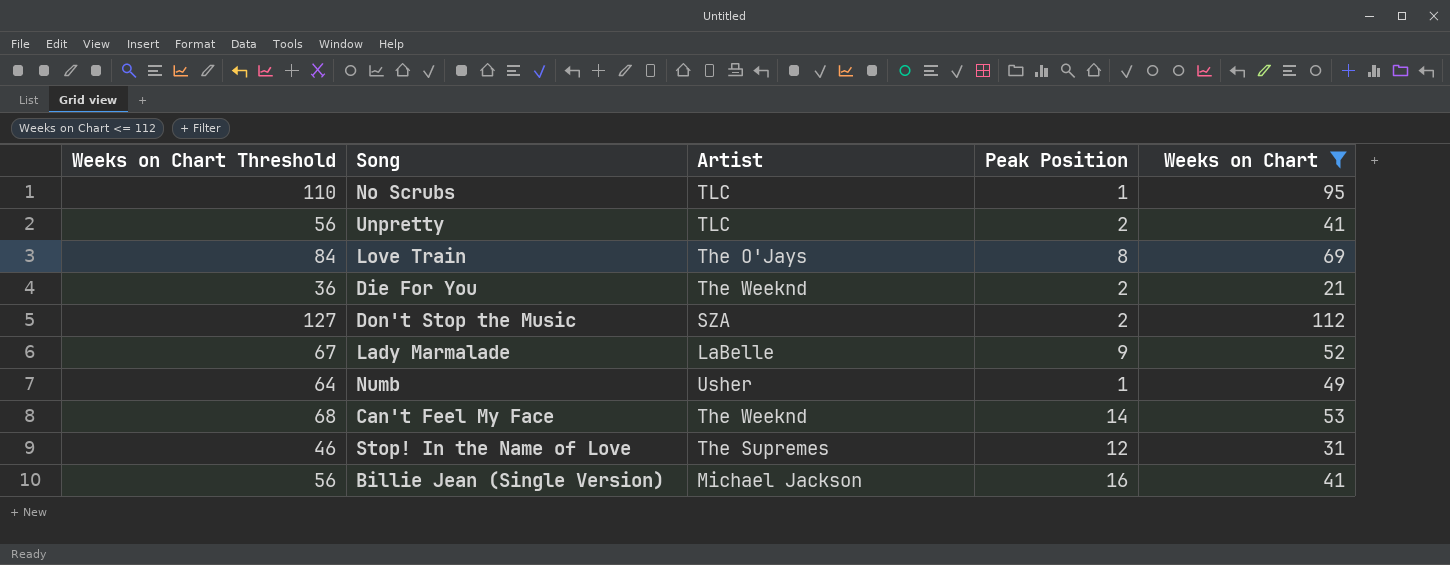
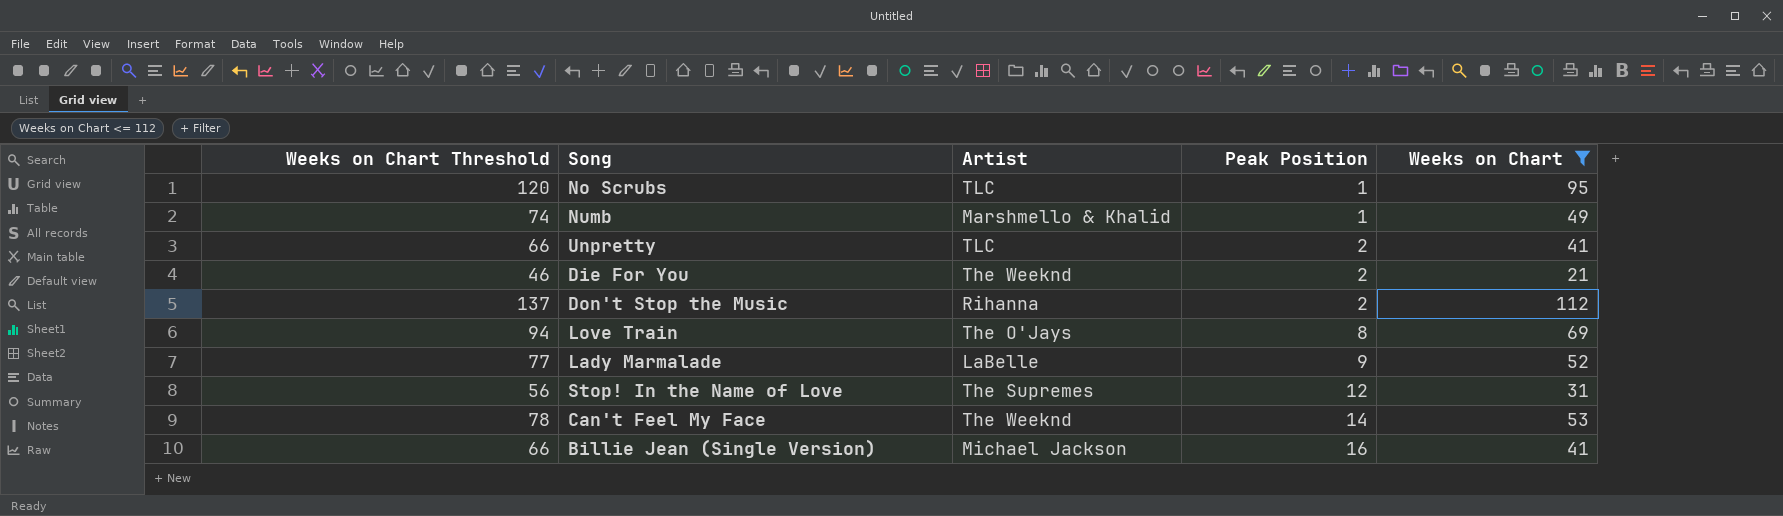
row order: none -> Peak Position ascending
column Weeks on Chart Threshold | formula: [Weeks on Chart] + 15 -> [Weeks on Chart] + 25
Numb | Artist: Usher -> Marshmello & Khalid
Don't Stop the Music | Artist: SZA -> Rihanna

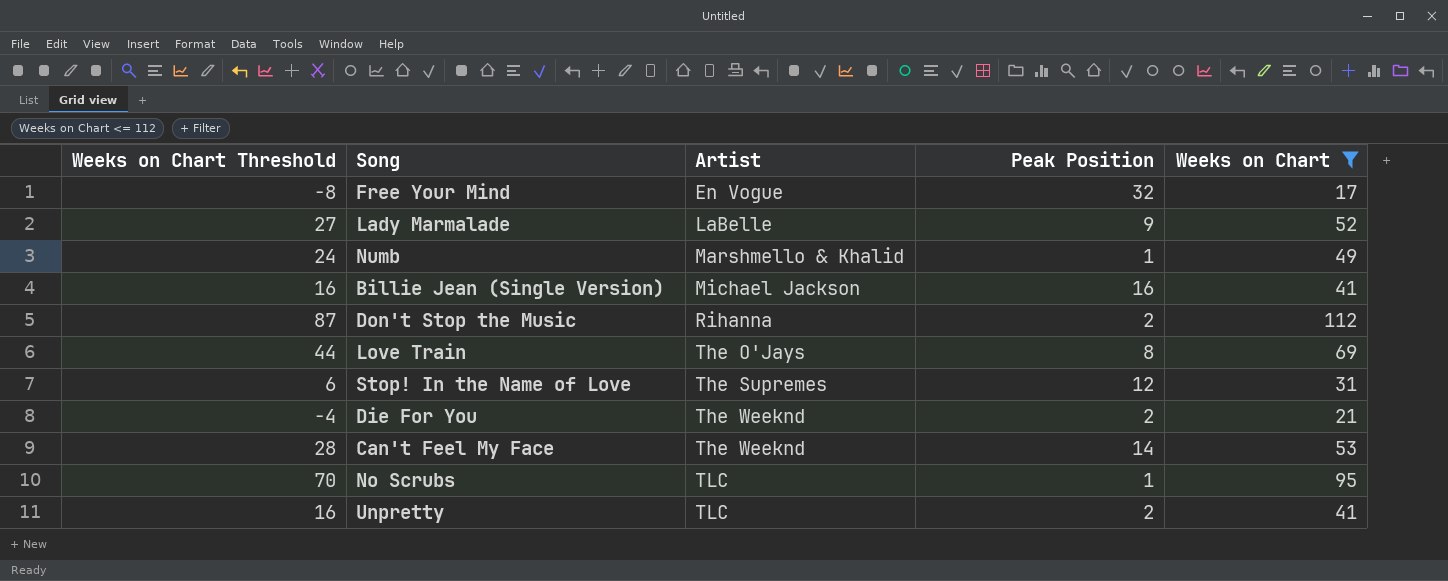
row order: Peak Position ascending -> Artist ascending
column Weeks on Chart Threshold | formula: [Weeks on Chart] + 25 -> [Weeks on Chart] - 25
row Free Your Mind: none -> -8 | En Vogue | 32 | 17

